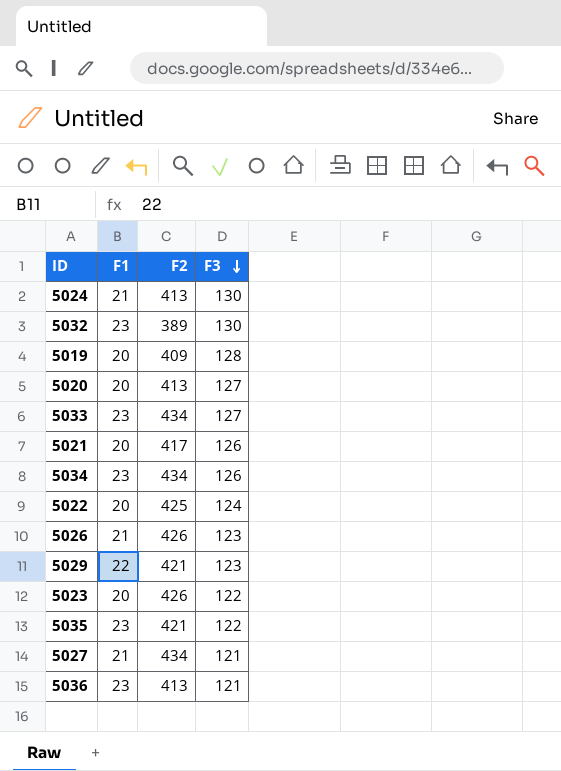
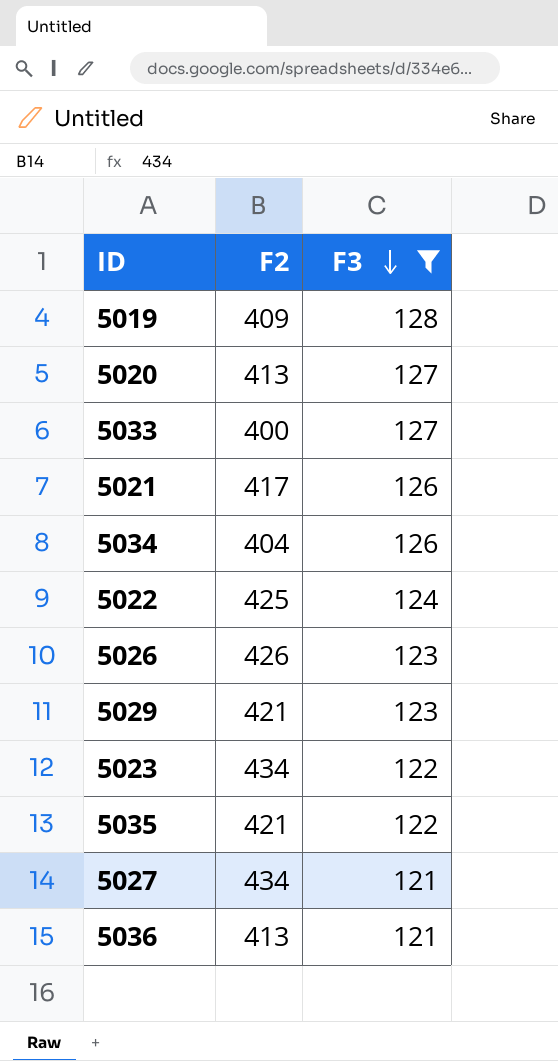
filter: none -> F3 != 130
column F1 | position: 2 -> none
5033 | F2: 434 -> 400
5034 | F2: 434 -> 404
5023 | F2: 426 -> 434

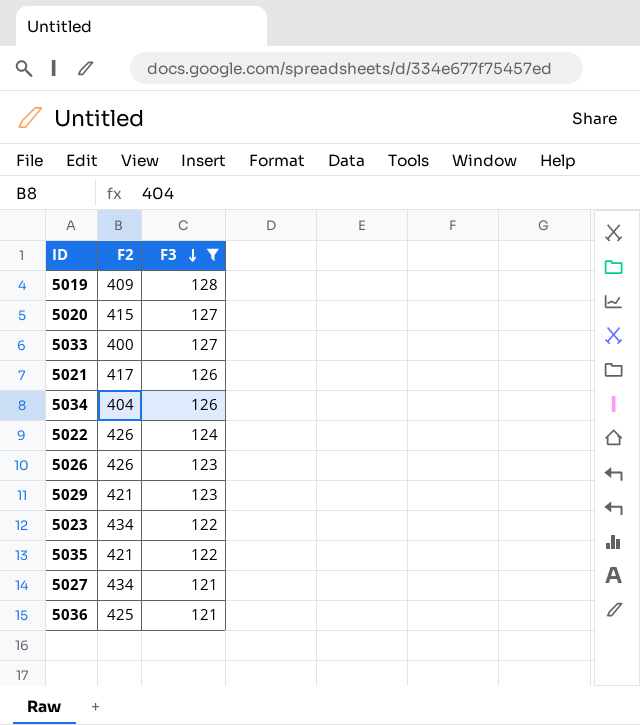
5020 | F2: 413 -> 415
5022 | F2: 425 -> 426
5036 | F2: 413 -> 425

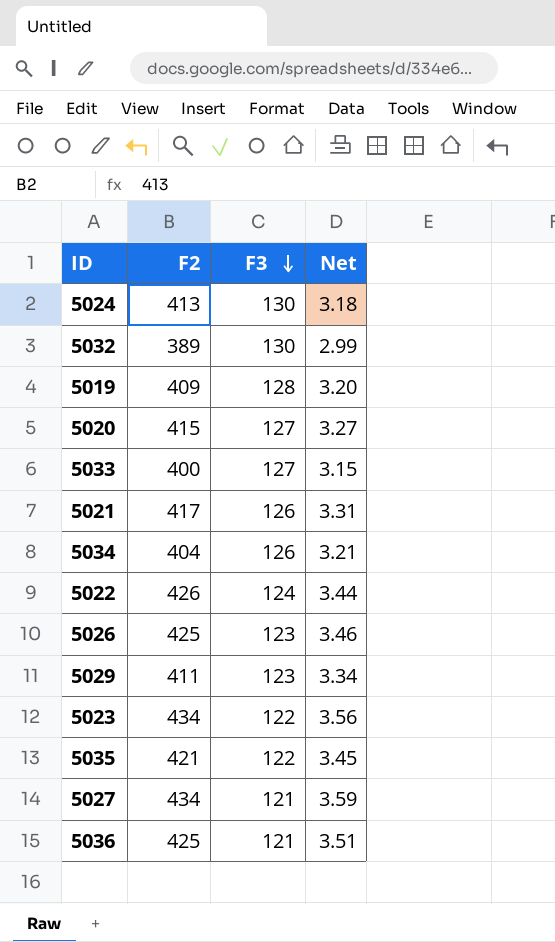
filter: F3 != 130 -> none
column Net | formula: none -> [F2] / [F3]
5026 | F2: 426 -> 425
5029 | F2: 421 -> 411

